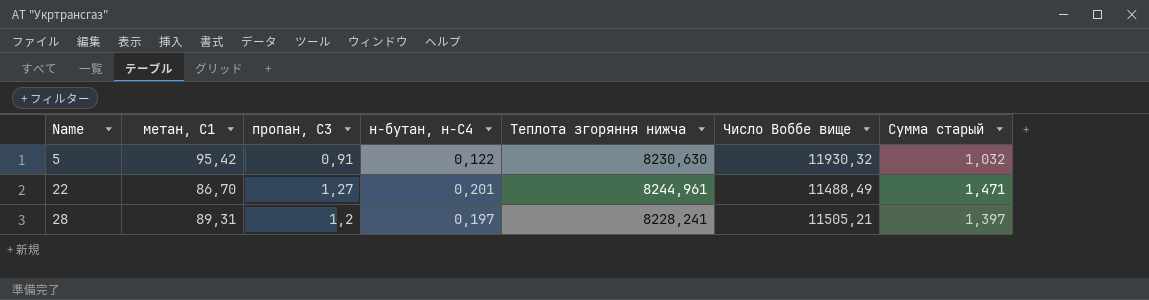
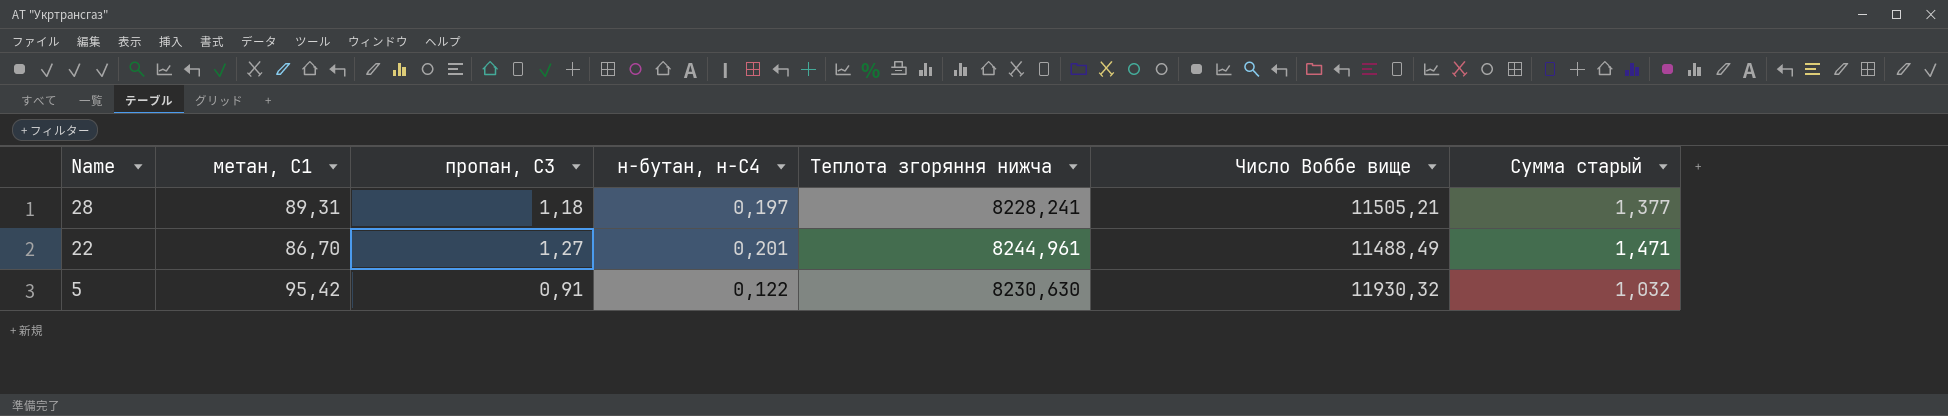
row order: Name ascending -> Name descending
28 | пропан, С3: 1,2 -> 1,18
28 | Сумма старый: 1,397 -> 1,377

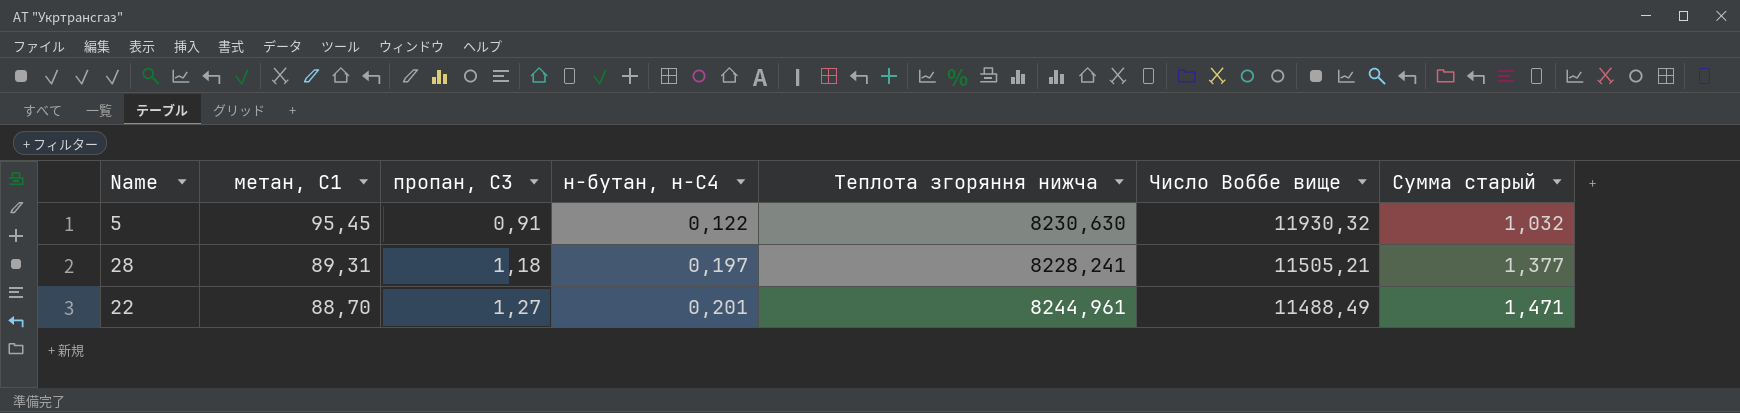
row order: Name descending -> метан, С1 descending
5 | метан, С1: 95,42 -> 95,45
22 | метан, С1: 86,70 -> 88,70

